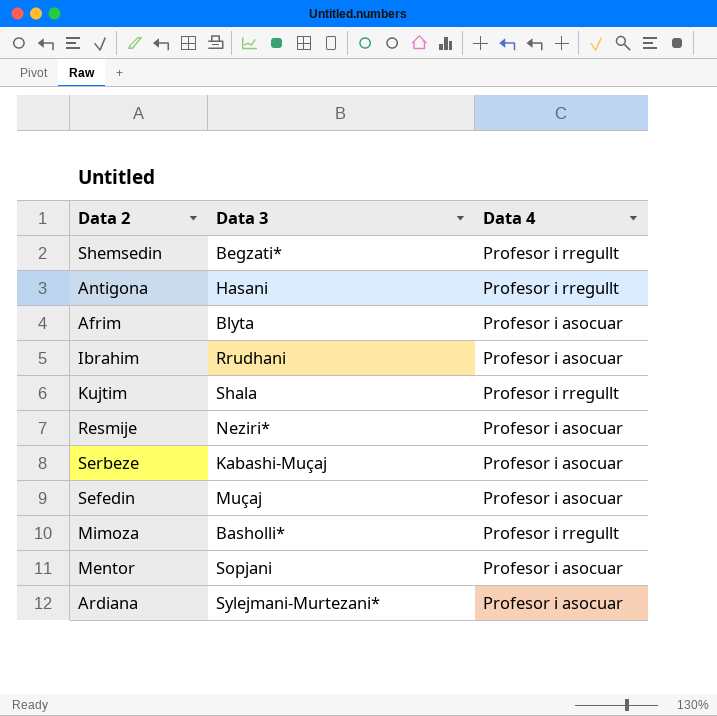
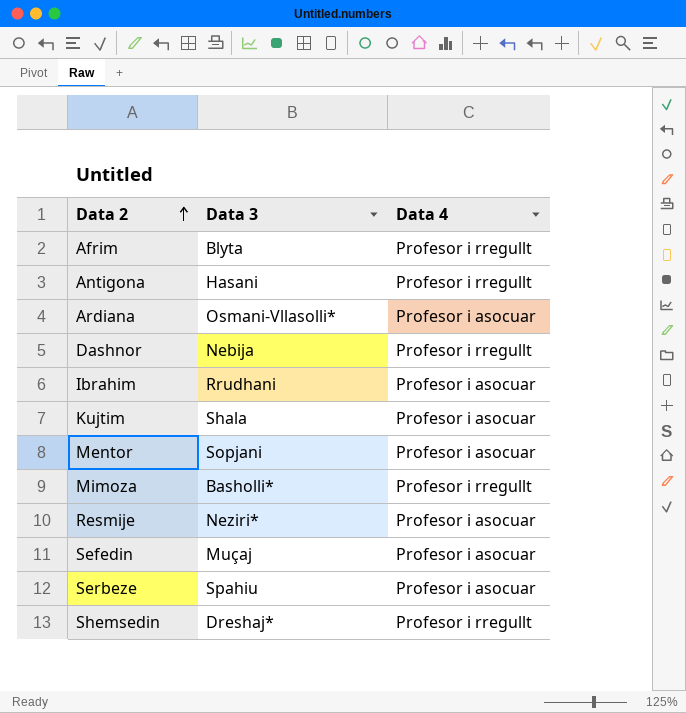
row order: none -> Data 2 ascending
Afrim | Data 4: Profesor i asocuar -> Profesor i rregullt
Ardiana | Data 3: Sylejmani-Murtezani* -> Osmani-Vllasolli*
row Dashnor: none -> Nebija | Profesor i rregullt
Kujtim | Data 4: Profesor i rregullt -> Profesor i asocuar
Serbeze | Data 3: Kabashi-Muçaj -> Spahiu
Shemsedin | Data 3: Begzati* -> Dreshaj*

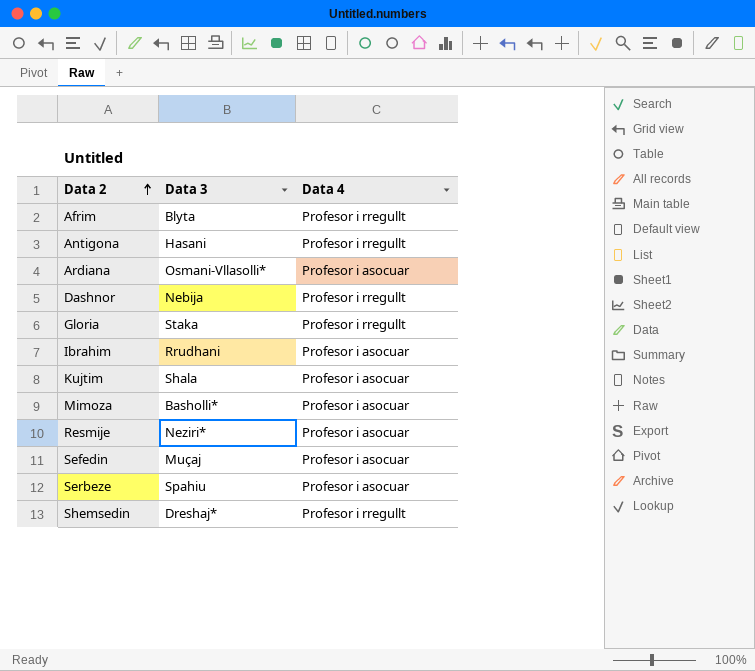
row Mentor: Sopjani | Profesor i asocuar -> none
row Gloria: none -> Staka | Profesor i rregullt
Mimoza | Data 4: Profesor i rregullt -> Profesor i asocuar

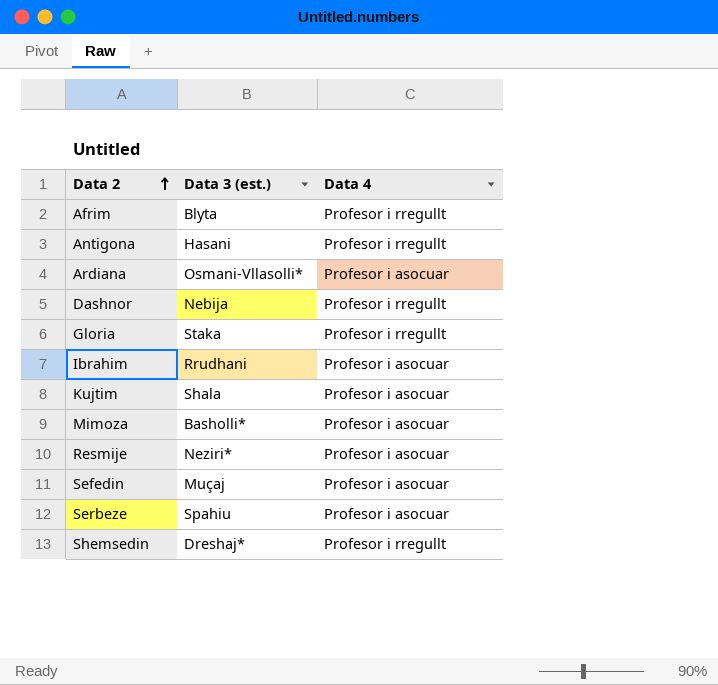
column name: Data 3 -> Data 3 (est.)

